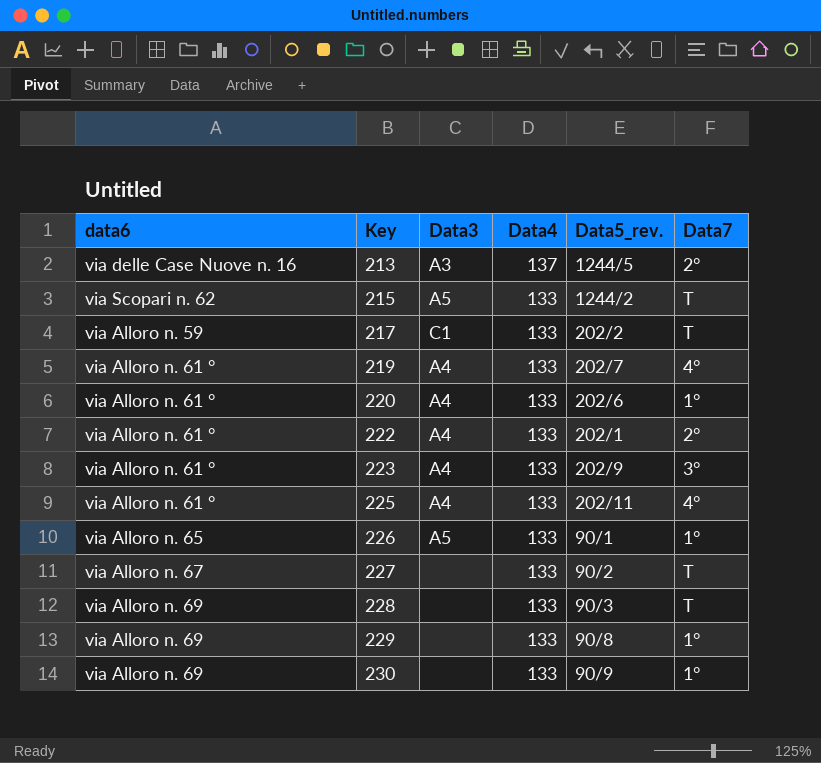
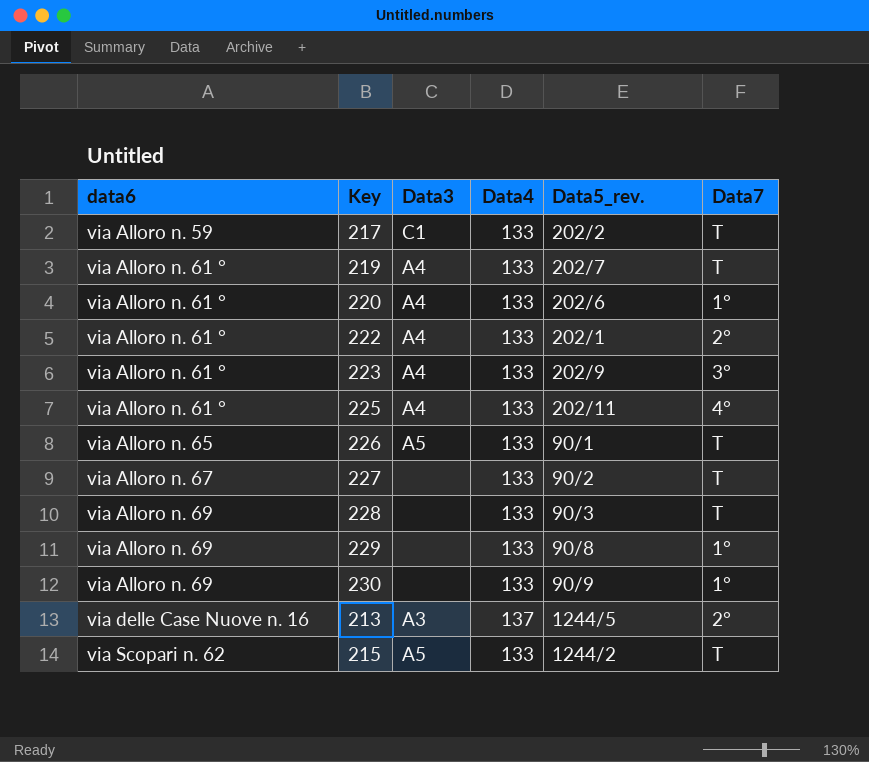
row order: Key ascending -> data6 ascending
219 | Data7: 4° -> T
226 | Data7: 1° -> T

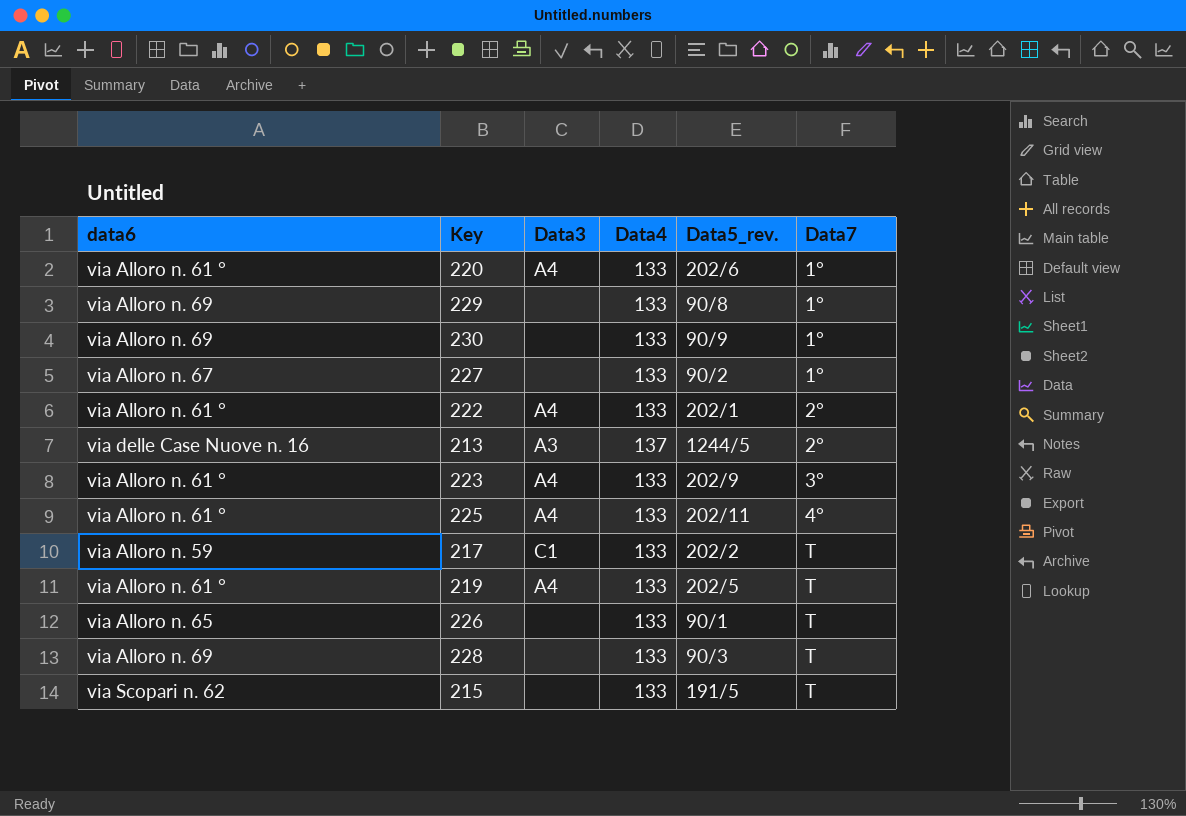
row order: data6 ascending -> Data7 ascending
227 | Data7: T -> 1°
219 | Data5_rev.: 202/7 -> 202/5
226 | Data3: A5 -> none
215 | Data3: A5 -> none
215 | Data5_rev.: 1244/2 -> 191/5

